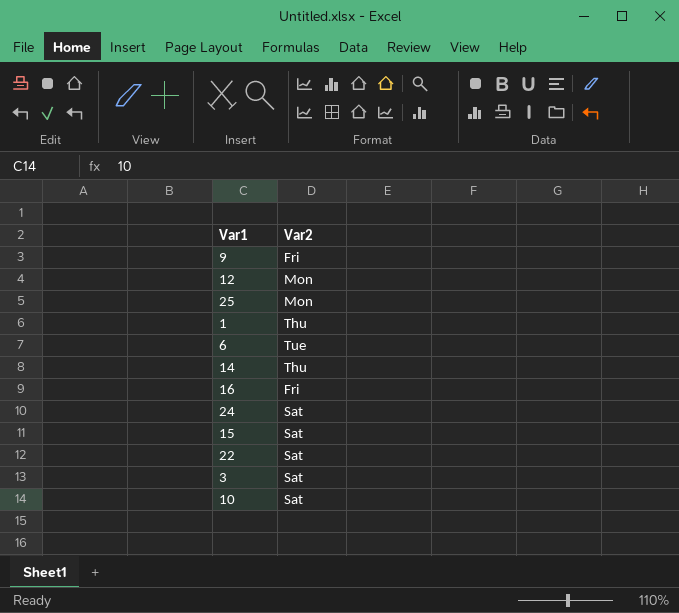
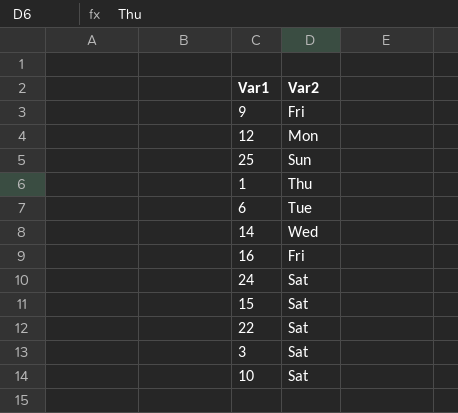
25 | Var2: Mon -> Sun
14 | Var2: Thu -> Wed

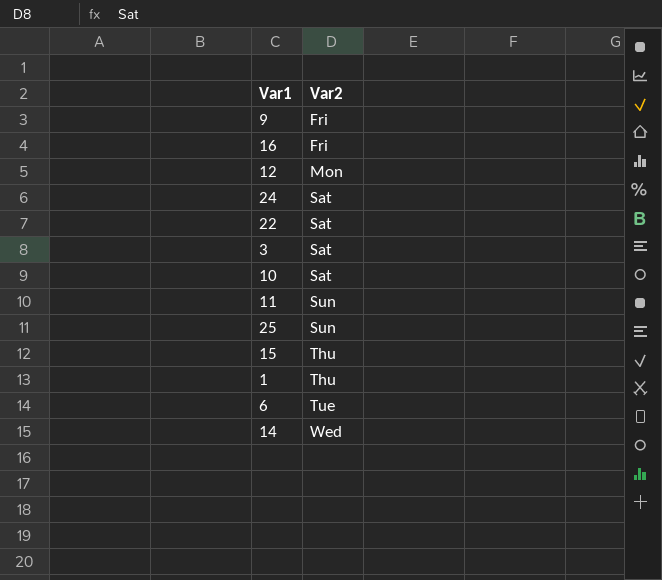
row order: none -> Var2 ascending
row 11: none -> Sun
15 | Var2: Sat -> Thu

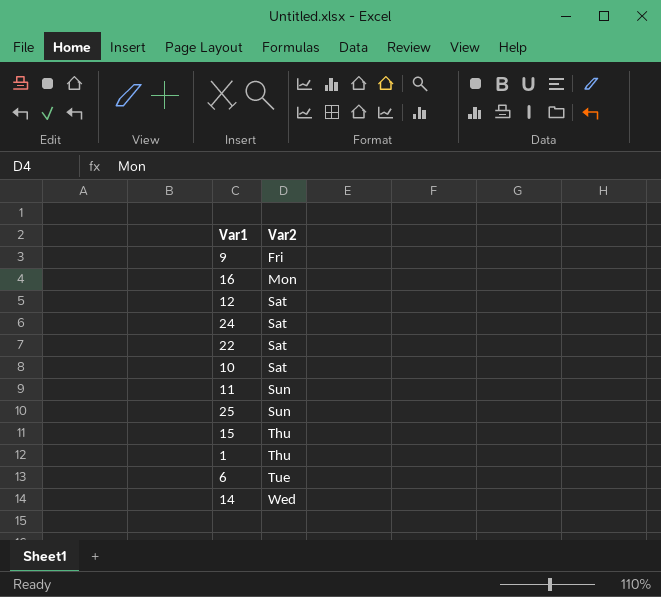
row 3: Sat -> none
16 | Var2: Fri -> Mon
12 | Var2: Mon -> Sat

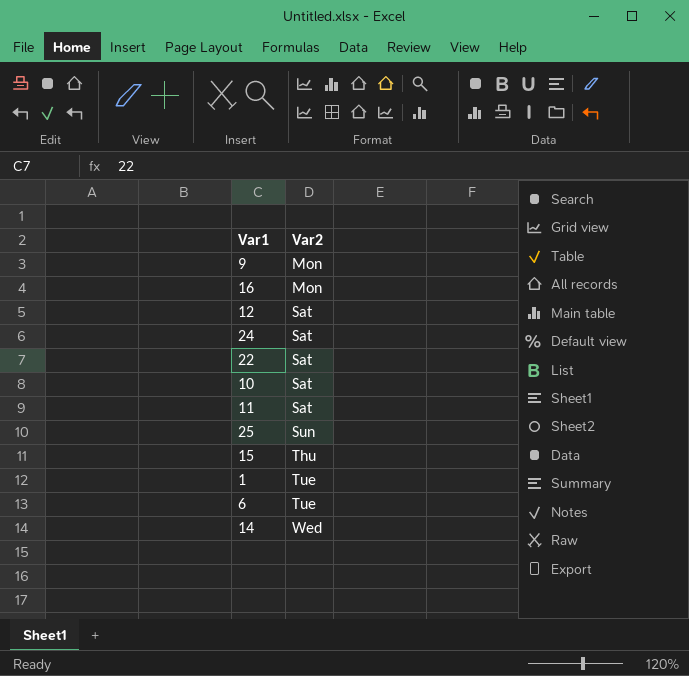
9 | Var2: Fri -> Mon
11 | Var2: Sun -> Sat
1 | Var2: Thu -> Tue

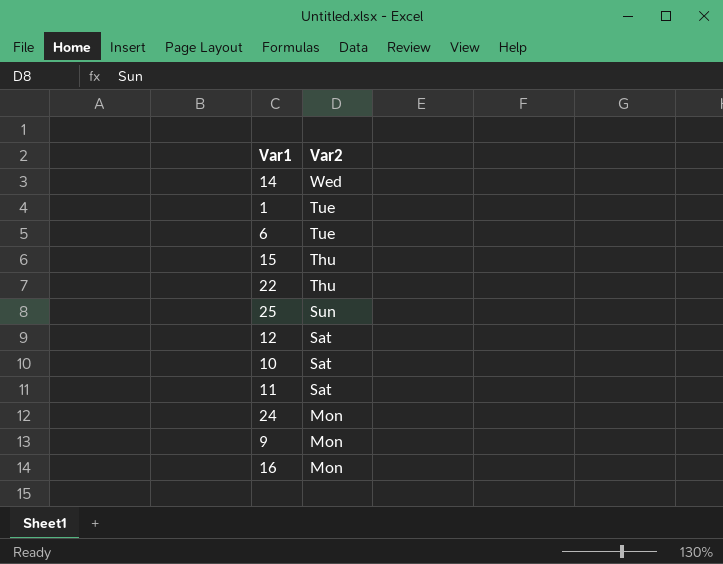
row order: Var2 ascending -> Var2 descending
22 | Var2: Sat -> Thu
24 | Var2: Sat -> Mon

